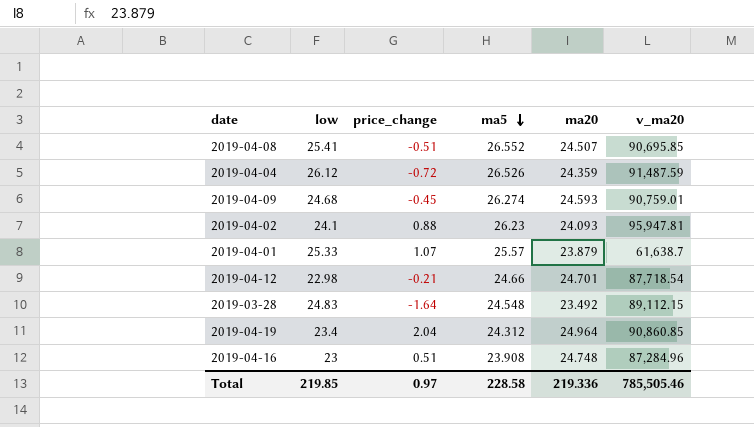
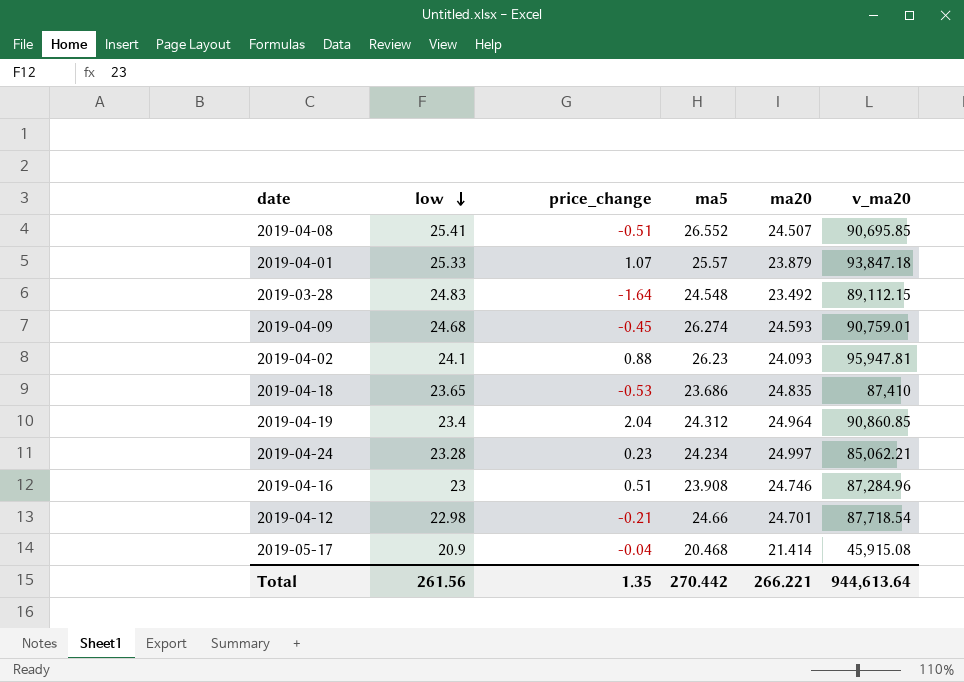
row order: ma5 descending -> low descending
row 2019-04-04: 26.12 | -0.72 | 26.526 | 24.359 | 91,487.59 -> none
2019-04-01 | v_ma20: 61,638.7 -> 93,847.18
row 2019-04-18: none -> 23.65 | -0.53 | 23.686 | 24.835 | 87,410
row 2019-04-24: none -> 23.28 | 0.23 | 24.234 | 24.997 | 85,062.21
2019-04-16 | ma20: 24.748 -> 24.746
row 2019-05-17: none -> 20.9 | -0.04 | 20.468 | 21.414 | 45,915.08
Total | low: 219.85 -> 261.56
Total | price_change: 0.97 -> 1.35
Total | ma5: 228.58 -> 270.442
Total | ma20: 219.336 -> 266.221
Total | v_ma20: 785,505.46 -> 944,613.64

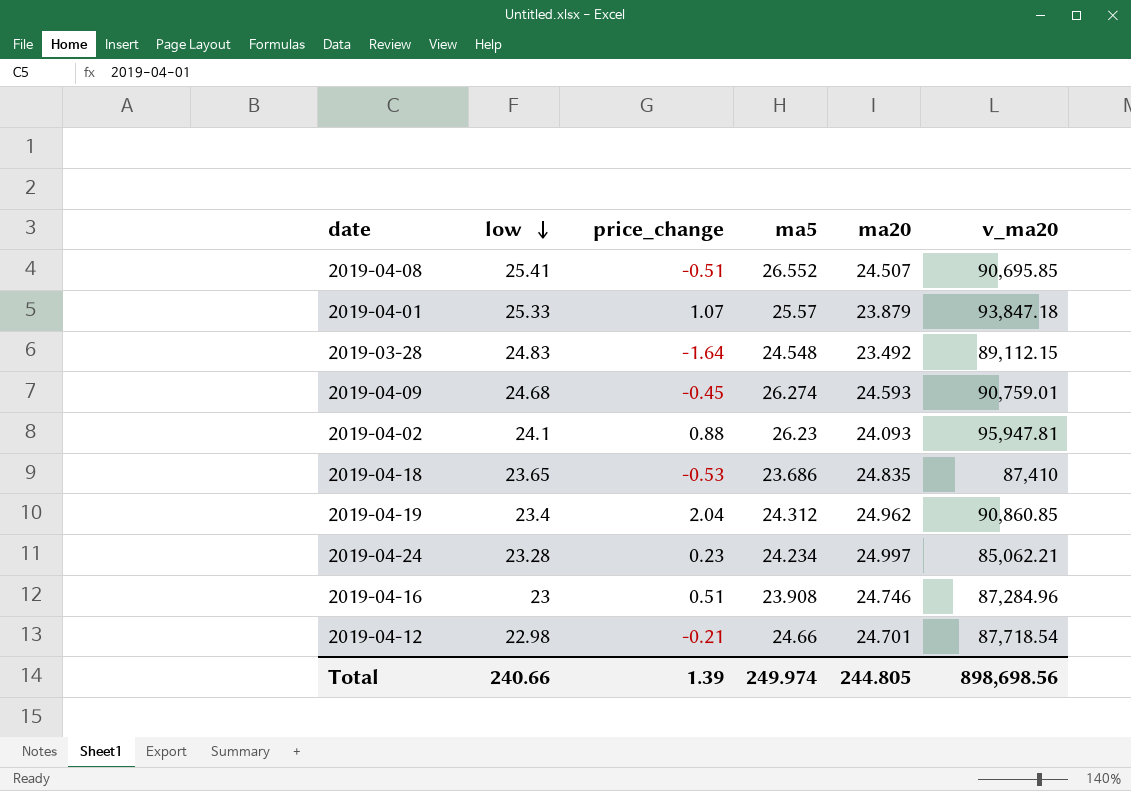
row 2019-05-17: 20.9 | -0.04 | 20.468 | 21.414 | 45,915.08 -> none
2019-04-19 | ma20: 24.964 -> 24.962
Total | low: 261.56 -> 240.66
Total | price_change: 1.35 -> 1.39
Total | ma5: 270.442 -> 249.974
Total | ma20: 266.221 -> 244.805
Total | v_ma20: 944,613.64 -> 898,698.56

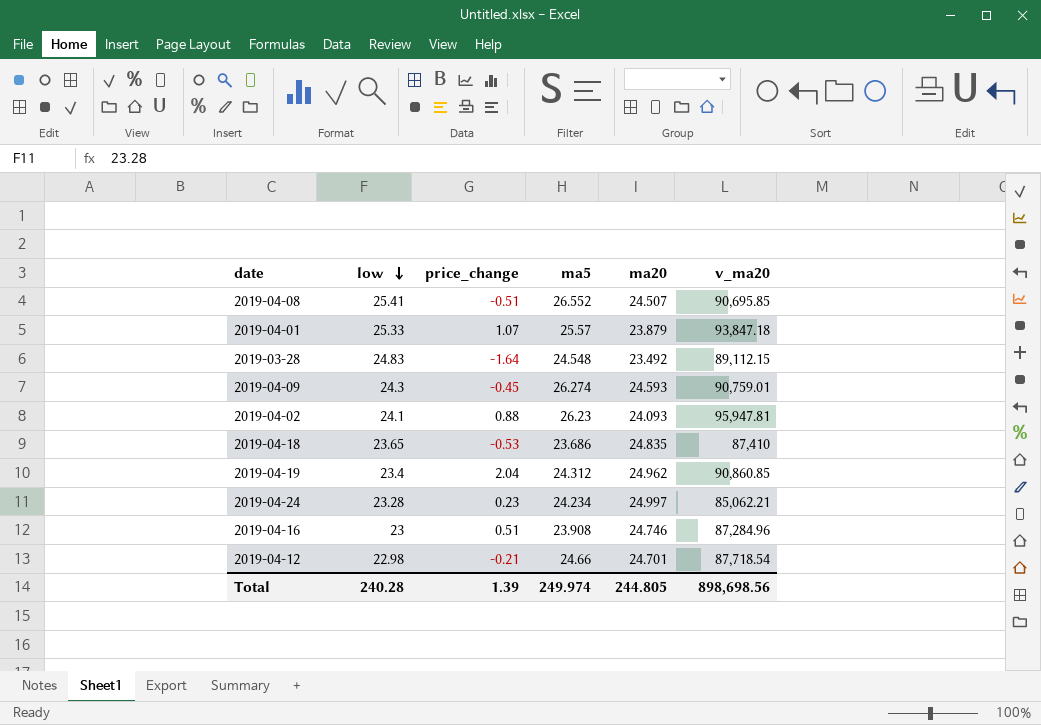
2019-04-09 | low: 24.68 -> 24.3
Total | low: 240.66 -> 240.28

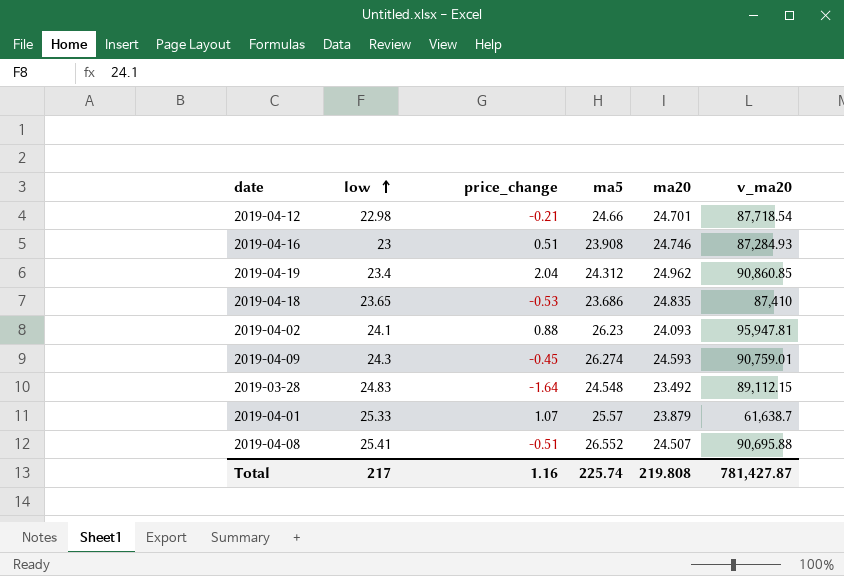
row order: low descending -> low ascending
row 2019-04-24: 23.28 | 0.23 | 24.234 | 24.997 | 85,062.21 -> none
2019-04-16 | v_ma20: 87,284.96 -> 87,284.93
2019-04-01 | v_ma20: 93,847.18 -> 61,638.7
2019-04-08 | v_ma20: 90,695.85 -> 90,695.88
Total | low: 240.28 -> 217
Total | price_change: 1.39 -> 1.16
Total | ma5: 249.974 -> 225.74
Total | ma20: 244.805 -> 219.808
Total | v_ma20: 898,698.56 -> 781,427.87

